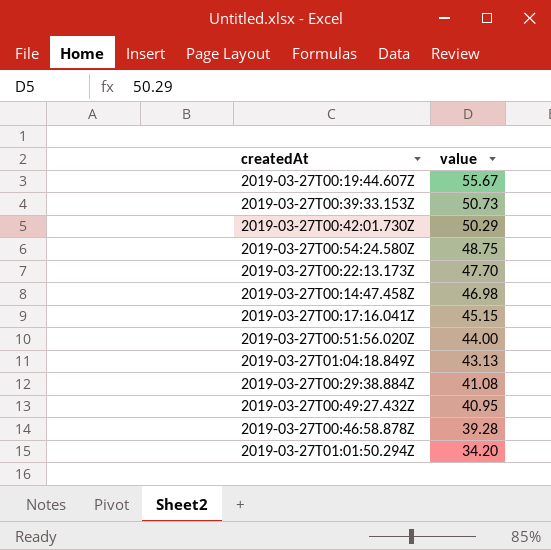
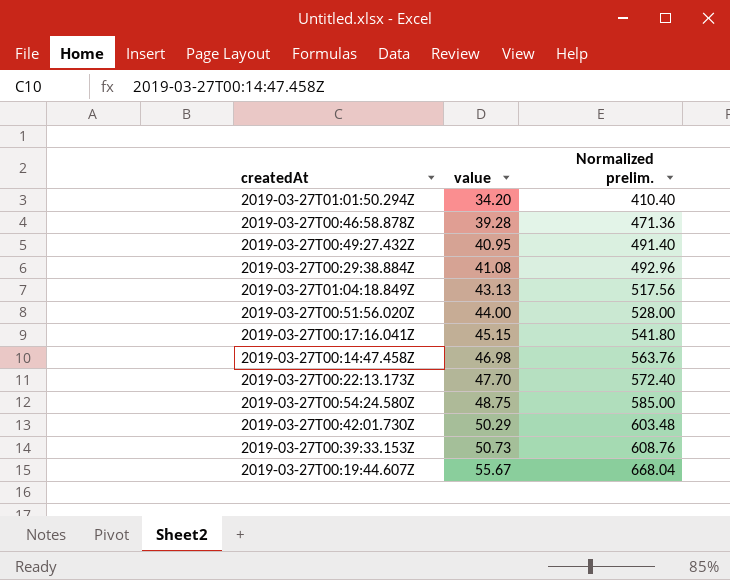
row order: value descending -> value ascending
column Normalized prelim. | formula: none -> [value] * 12

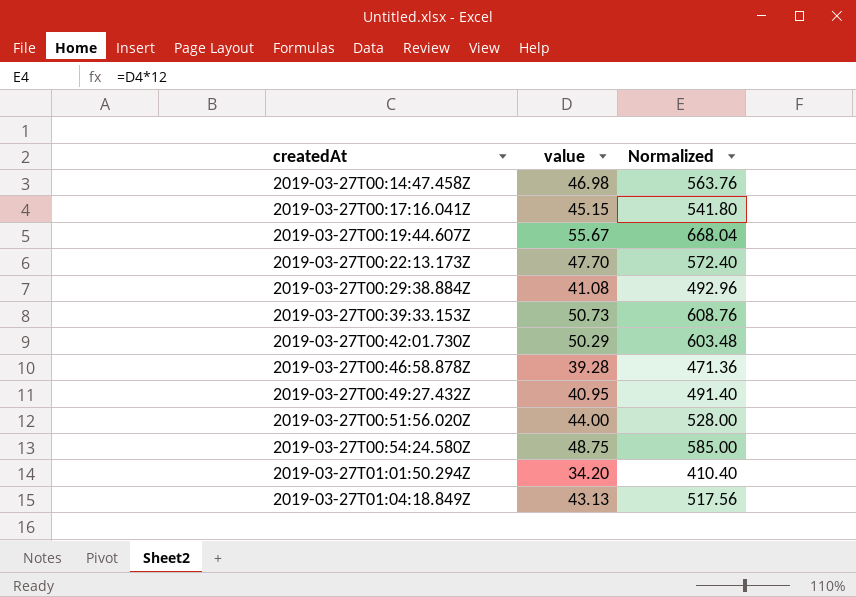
row order: value ascending -> createdAt ascending
column name: Normalized prelim. -> Normalized

